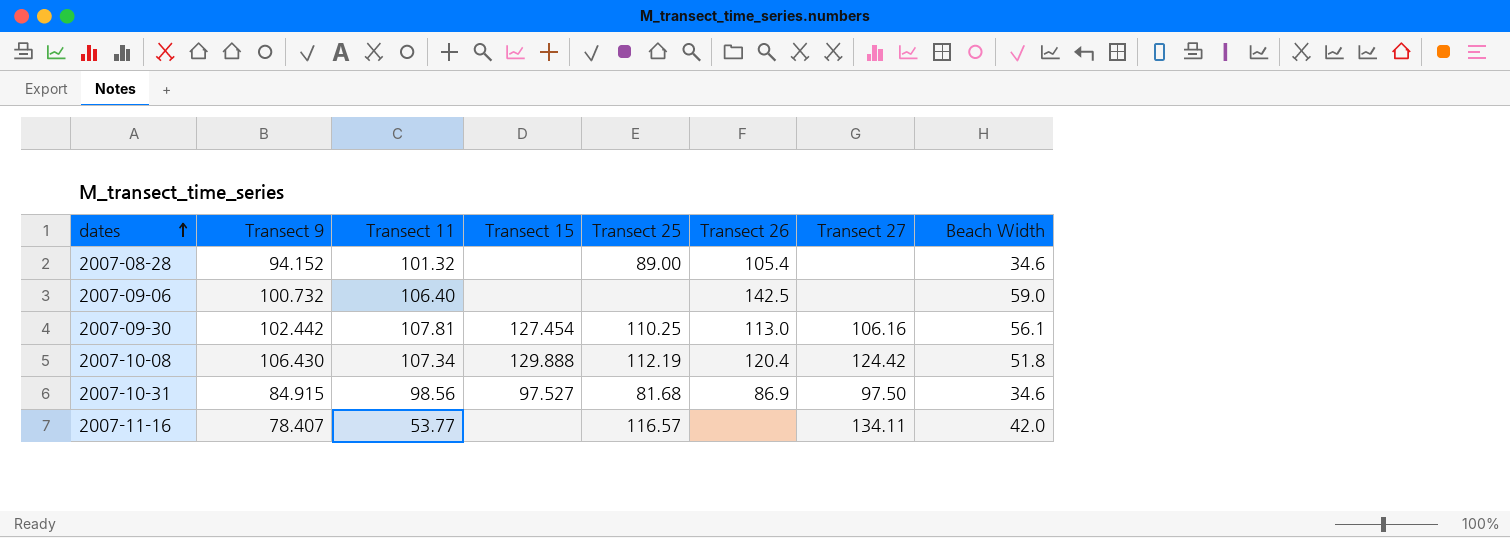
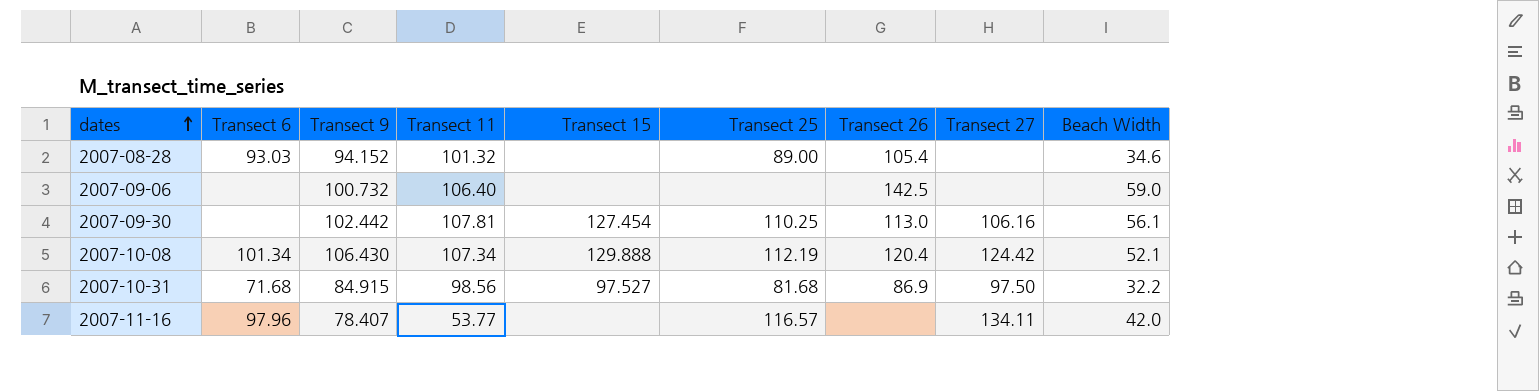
column Transect 6 | position: none -> 2
2007-10-08 | Beach Width: 51.8 -> 52.1
2007-10-31 | Beach Width: 34.6 -> 32.2

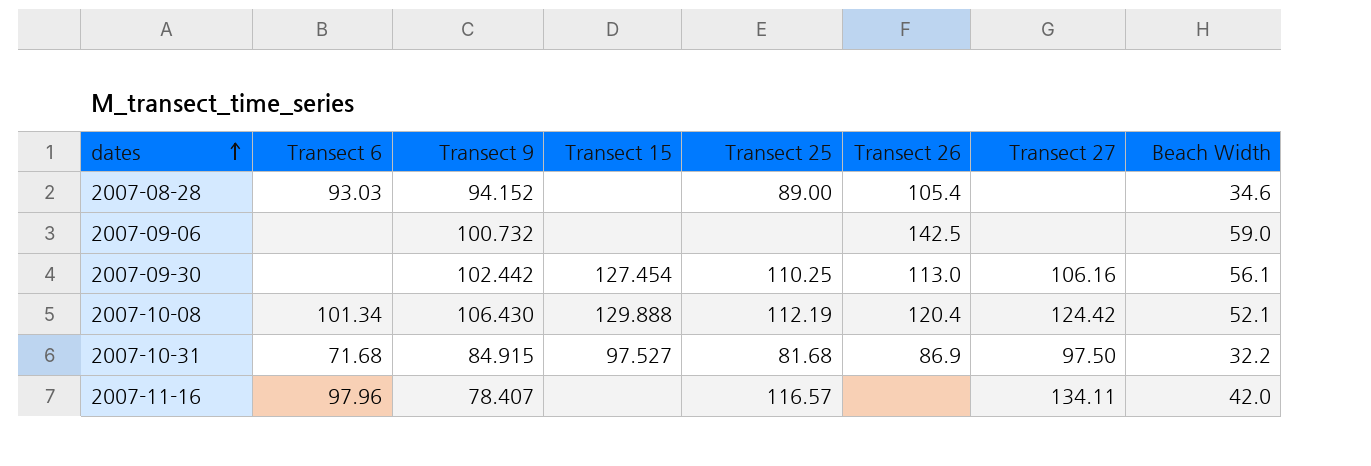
column Transect 11 | position: 4 -> none

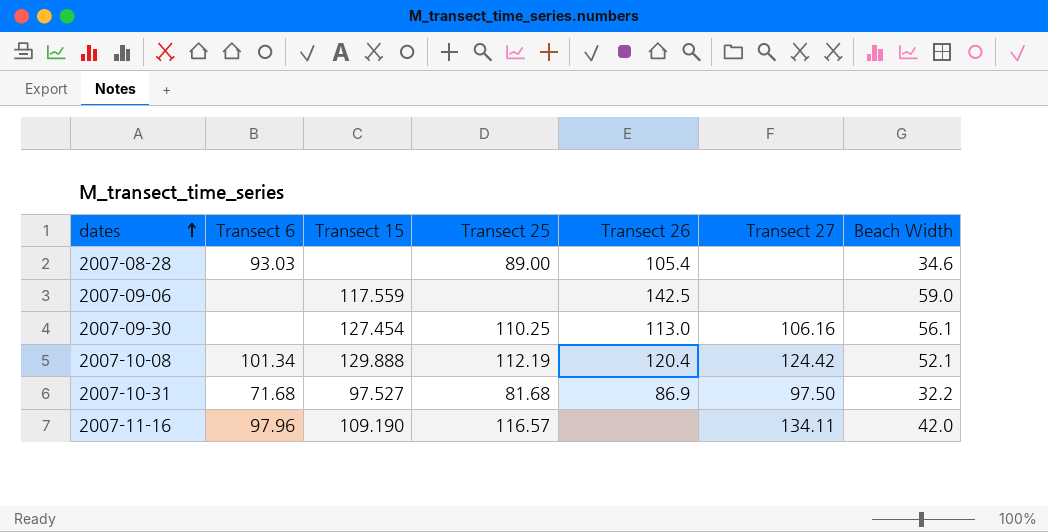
column Transect 9 | position: 3 -> none
2007-09-06 | Transect 15: none -> 117.559
2007-11-16 | Transect 15: none -> 109.190

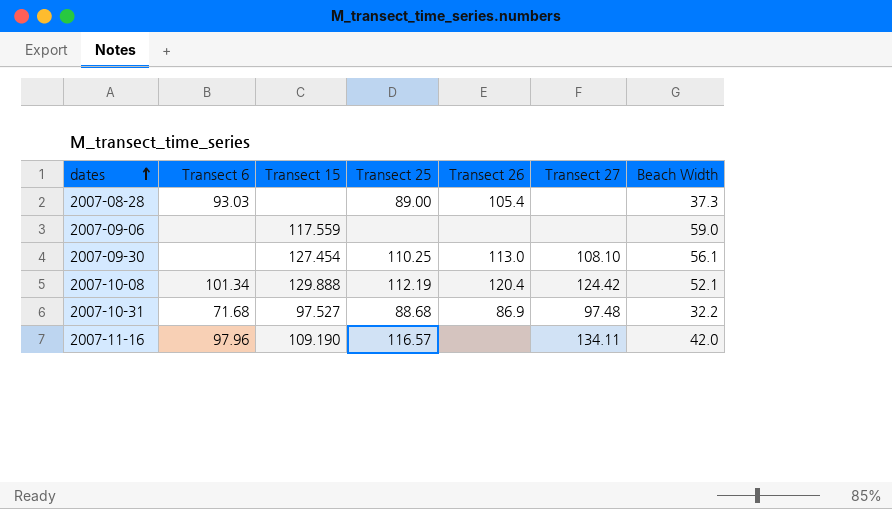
2007-08-28 | Beach Width: 34.6 -> 37.3
2007-09-06 | Transect 26: 142.5 -> none
2007-09-30 | Transect 27: 106.16 -> 108.10
2007-10-31 | Transect 25: 81.68 -> 88.68
2007-10-31 | Transect 27: 97.50 -> 97.48

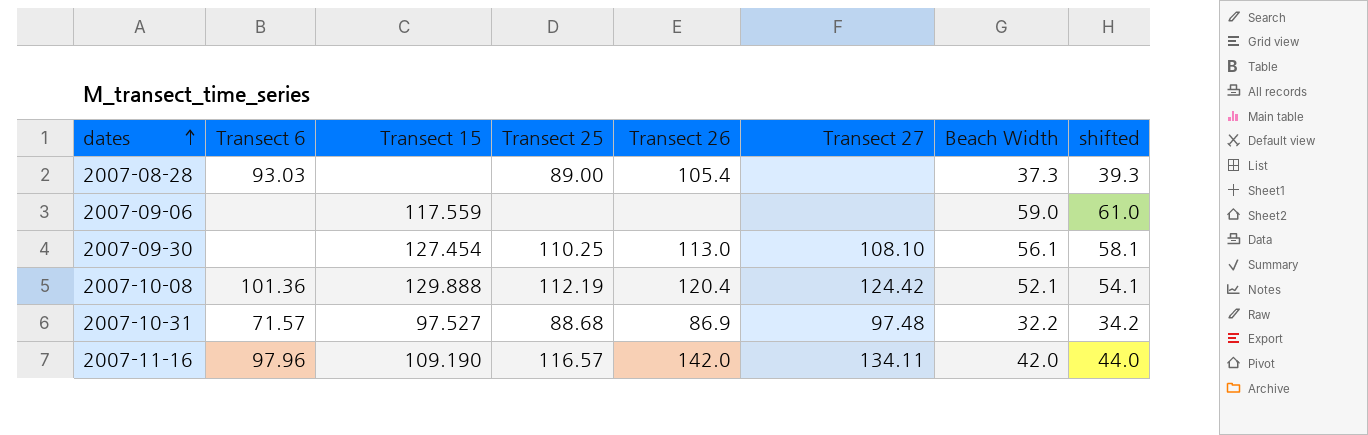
column shifted | formula: none -> [Beach Width] + 2
2007-10-08 | Transect 6: 101.34 -> 101.36
2007-10-31 | Transect 6: 71.68 -> 71.57
2007-11-16 | Transect 26: none -> 142.0

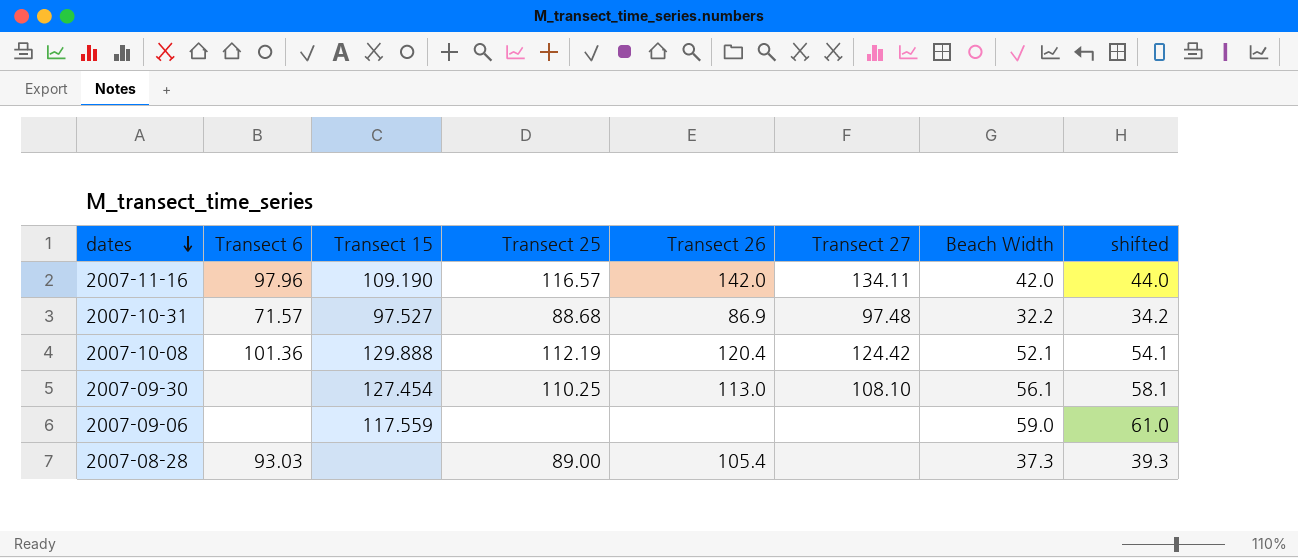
row order: dates ascending -> dates descending

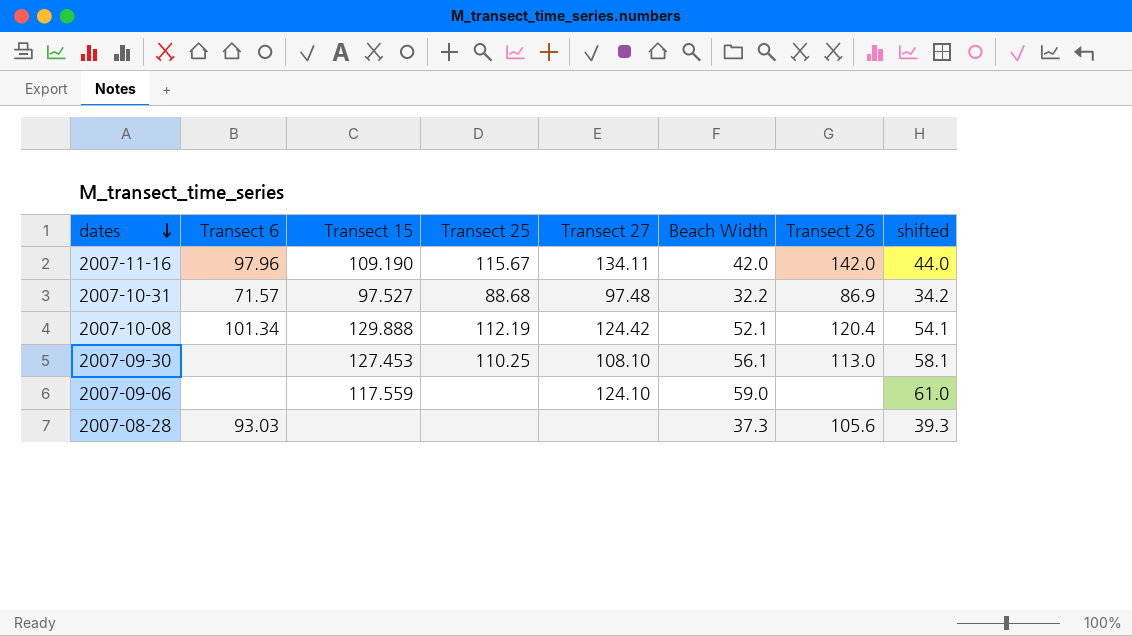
column Transect 26 | position: 5 -> 7
2007-11-16 | Transect 25: 116.57 -> 115.67
2007-10-08 | Transect 6: 101.36 -> 101.34
2007-09-30 | Transect 15: 127.454 -> 127.453
2007-09-06 | Transect 27: none -> 124.10
2007-08-28 | Transect 25: 89.00 -> none
2007-08-28 | Transect 26: 105.4 -> 105.6

